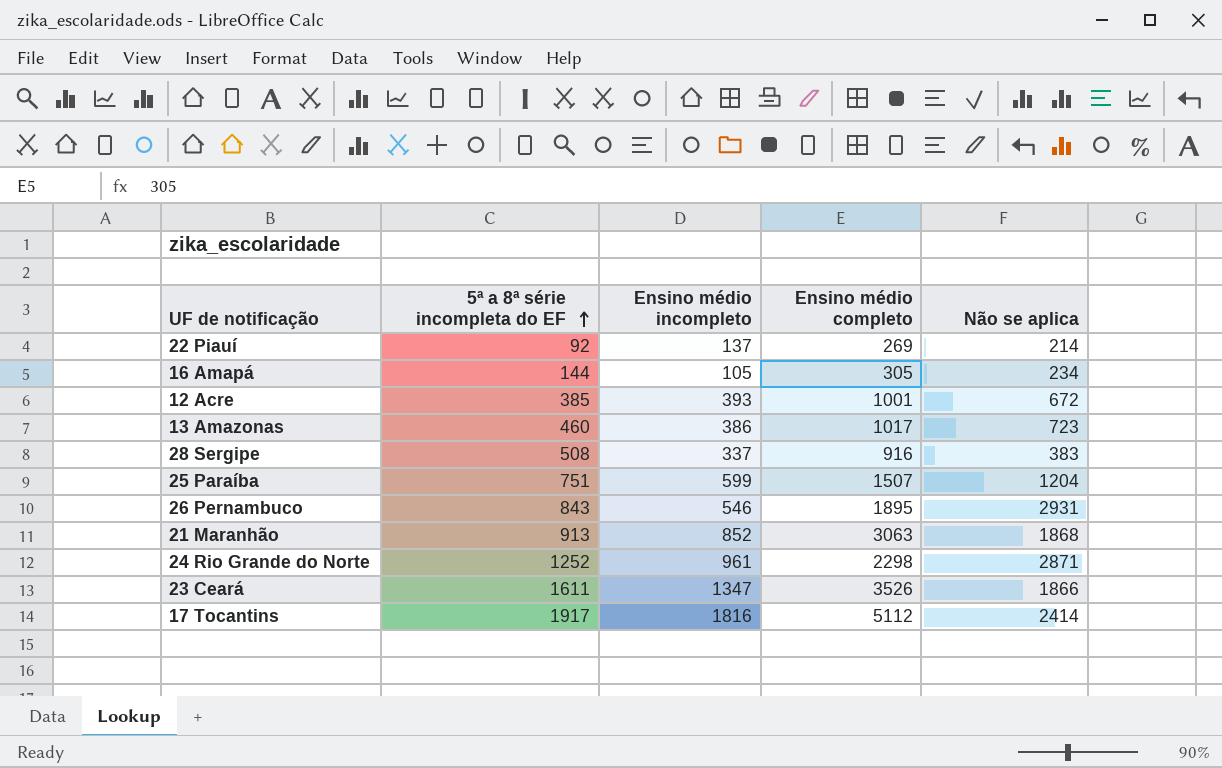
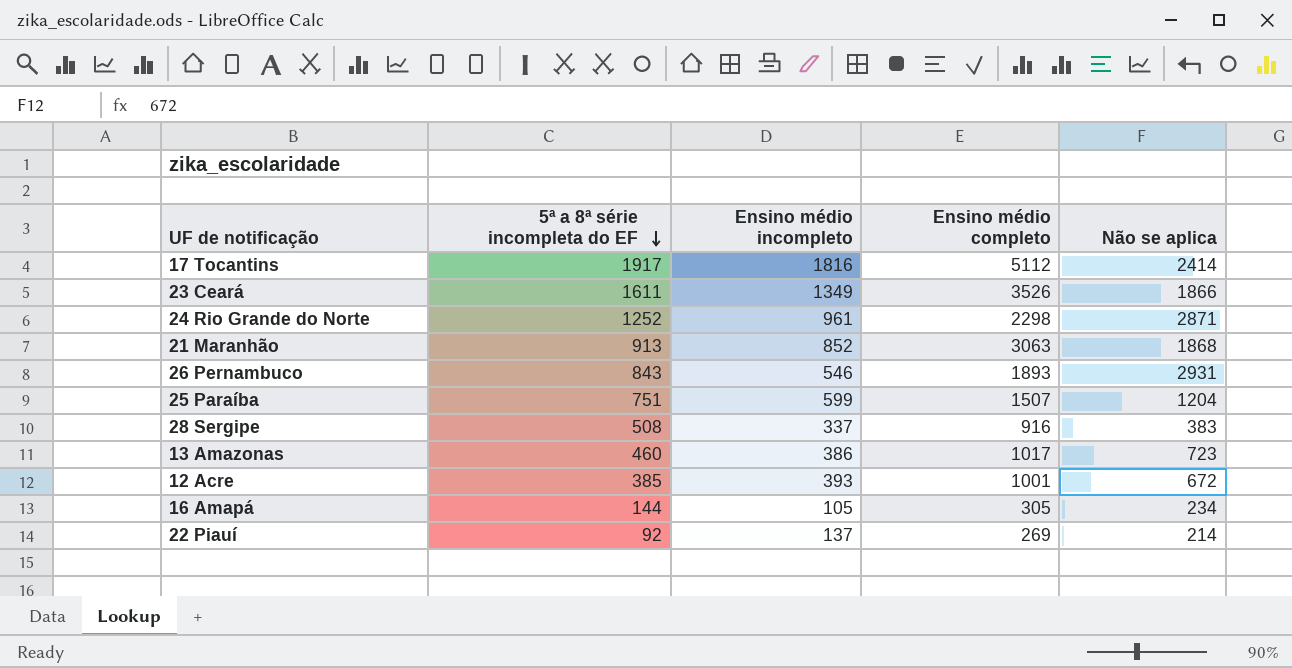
row order: 5ª a 8ª série incompleta do EF ascending -> 5ª a 8ª série incompleta do EF descending
23 Ceará | Ensino médio incompleto: 1347 -> 1349
26 Pernambuco | Ensino médio completo: 1895 -> 1893

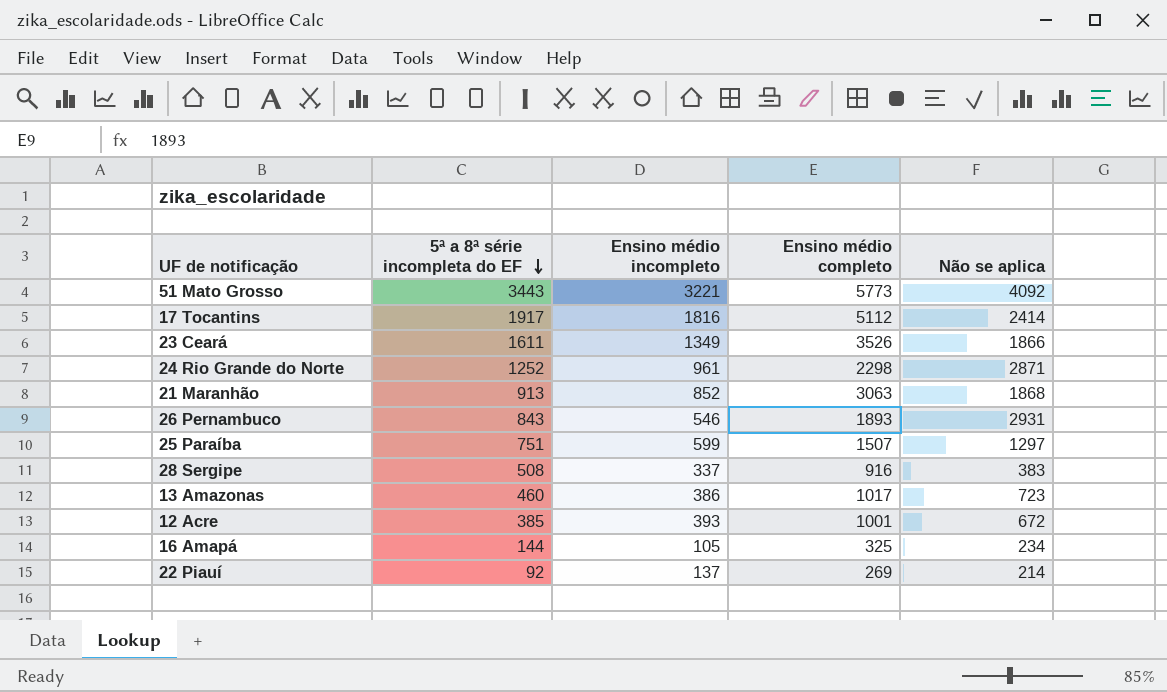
row 51 Mato Grosso: none -> 3443 | 3221 | 5773 | 4092
25 Paraíba | Não se aplica: 1204 -> 1297
16 Amapá | Ensino médio completo: 305 -> 325

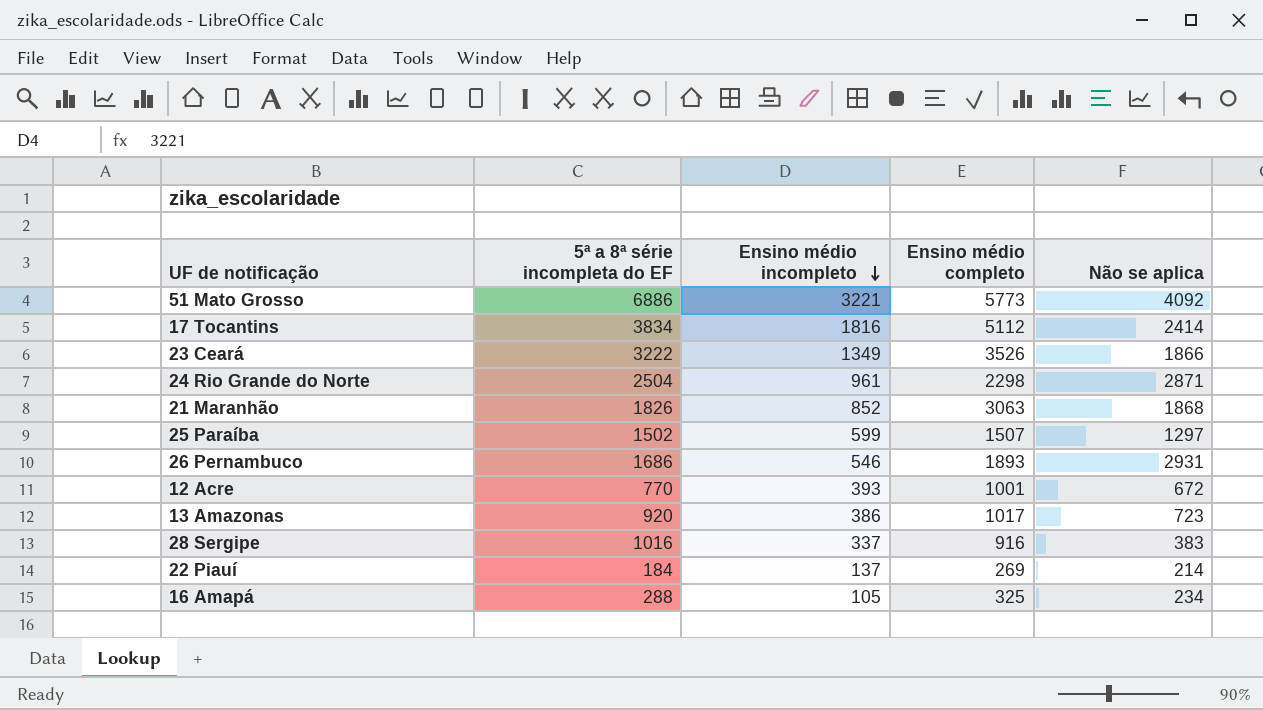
row order: 5ª a 8ª série incompleta do EF descending -> Ensino médio incompleto descending
51 Mato Grosso | 5ª a 8ª série incompleta do EF: 3443 -> 6886
17 Tocantins | 5ª a 8ª série incompleta do EF: 1917 -> 3834
23 Ceará | 5ª a 8ª série incompleta do EF: 1611 -> 3222
24 Rio Grande do Norte | 5ª a 8ª série incompleta do EF: 1252 -> 2504
21 Maranhão | 5ª a 8ª série incompleta do EF: 913 -> 1826
25 Paraíba | 5ª a 8ª série incompleta do EF: 751 -> 1502
26 Pernambuco | 5ª a 8ª série incompleta do EF: 843 -> 1686
12 Acre | 5ª a 8ª série incompleta do EF: 385 -> 770
13 Amazonas | 5ª a 8ª série incompleta do EF: 460 -> 920
28 Sergipe | 5ª a 8ª série incompleta do EF: 508 -> 1016
22 Piauí | 5ª a 8ª série incompleta do EF: 92 -> 184
16 Amapá | 5ª a 8ª série incompleta do EF: 144 -> 288

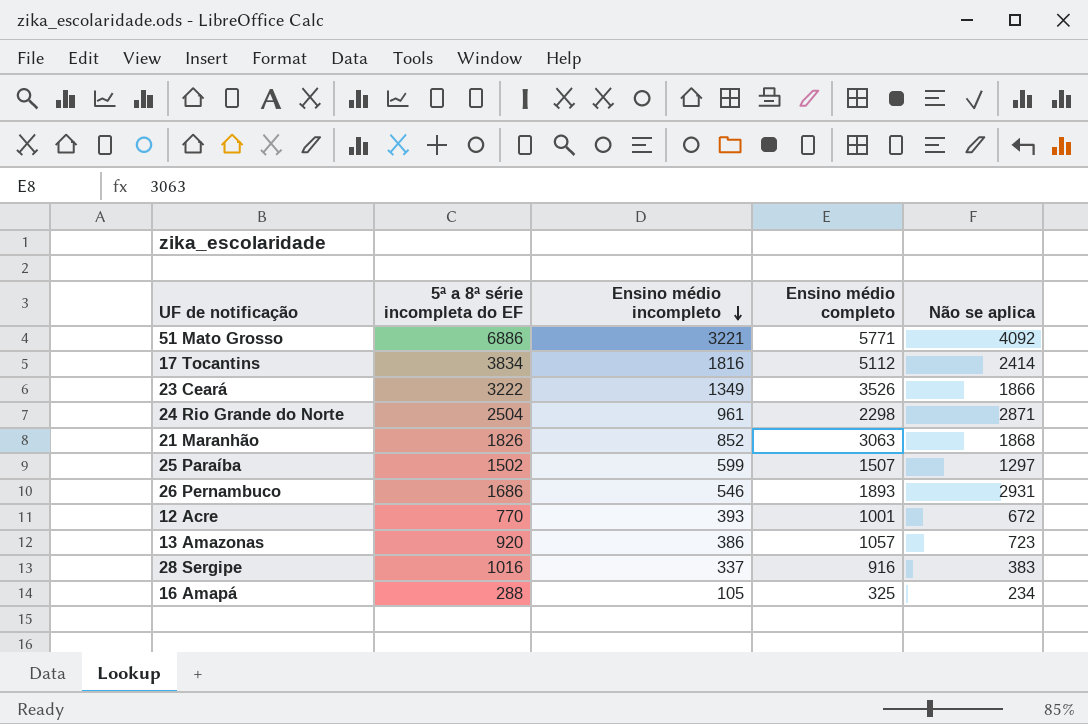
row 22 Piauí: 184 | 137 | 269 | 214 -> none
51 Mato Grosso | Ensino médio completo: 5773 -> 5771
13 Amazonas | Ensino médio completo: 1017 -> 1057

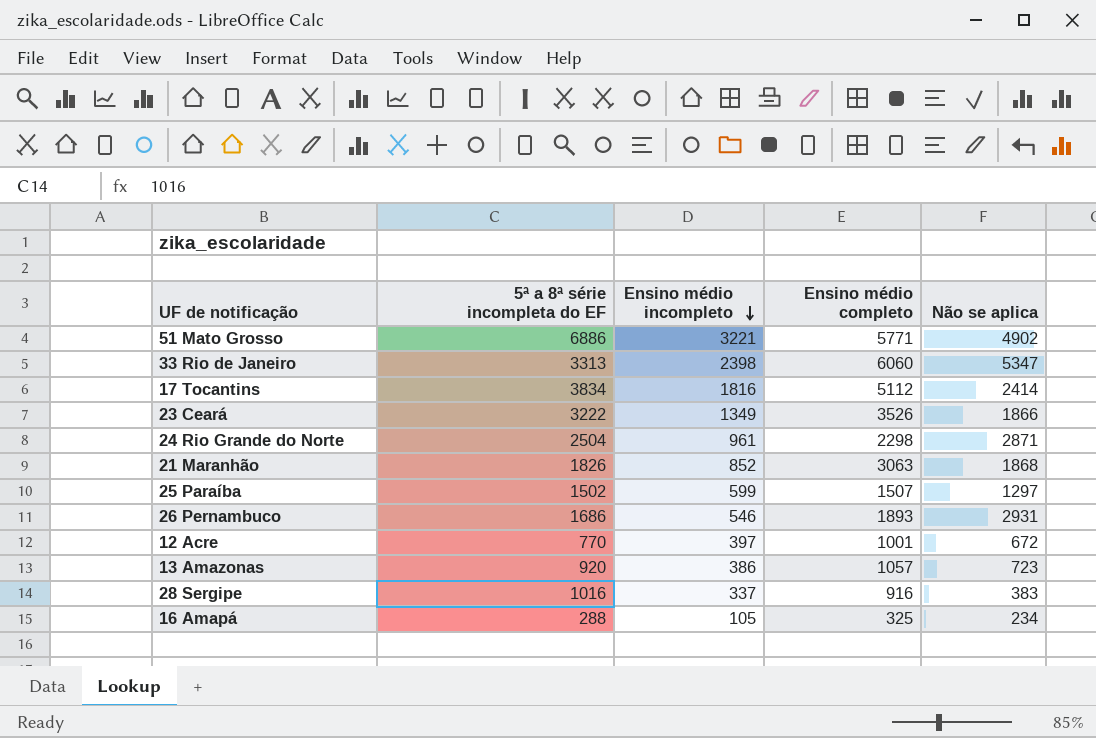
51 Mato Grosso | Não se aplica: 4092 -> 4902
row 33 Rio de Janeiro: none -> 3313 | 2398 | 6060 | 5347
12 Acre | Ensino médio incompleto: 393 -> 397

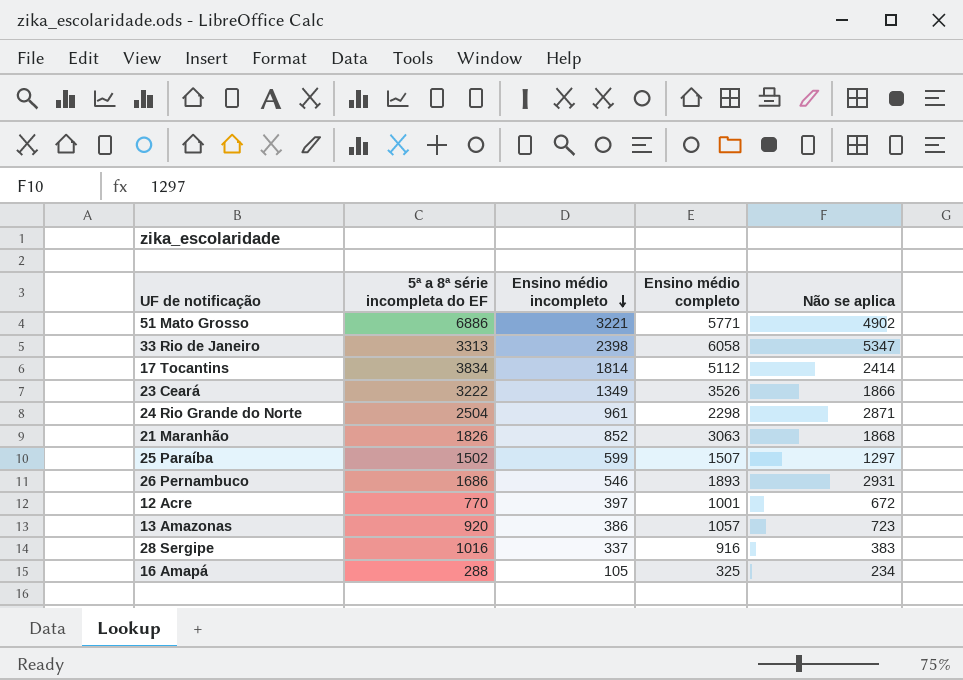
33 Rio de Janeiro | Ensino médio completo: 6060 -> 6058
17 Tocantins | Ensino médio incompleto: 1816 -> 1814

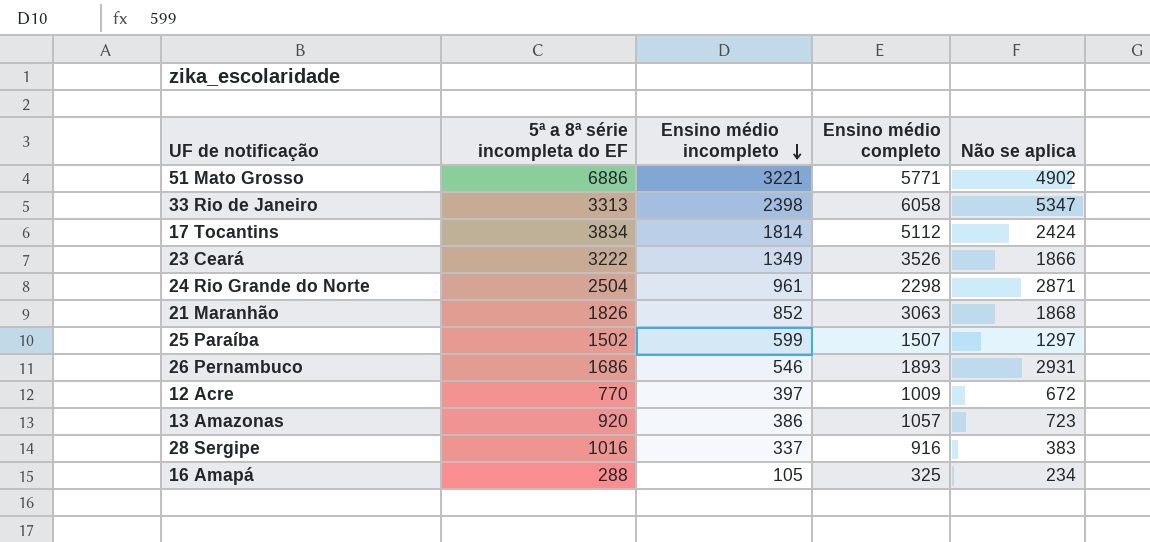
17 Tocantins | Não se aplica: 2414 -> 2424
12 Acre | Ensino médio completo: 1001 -> 1009

